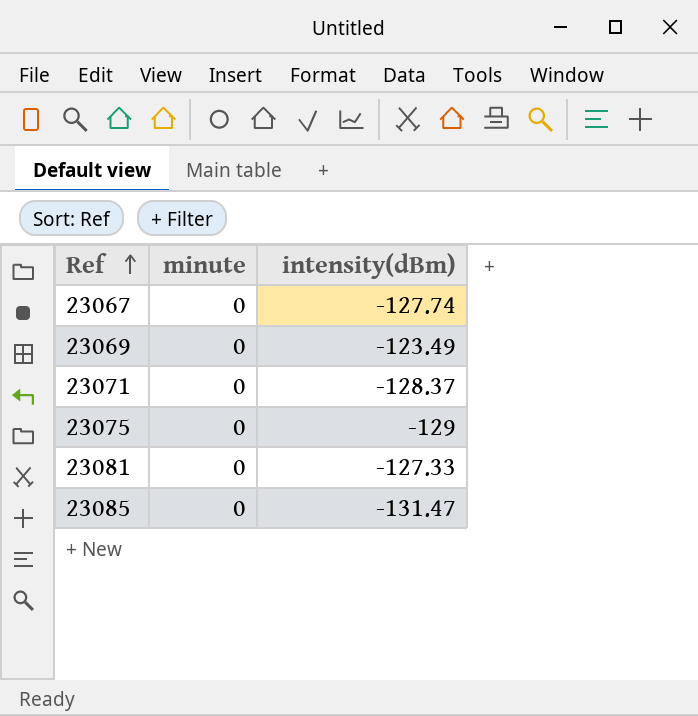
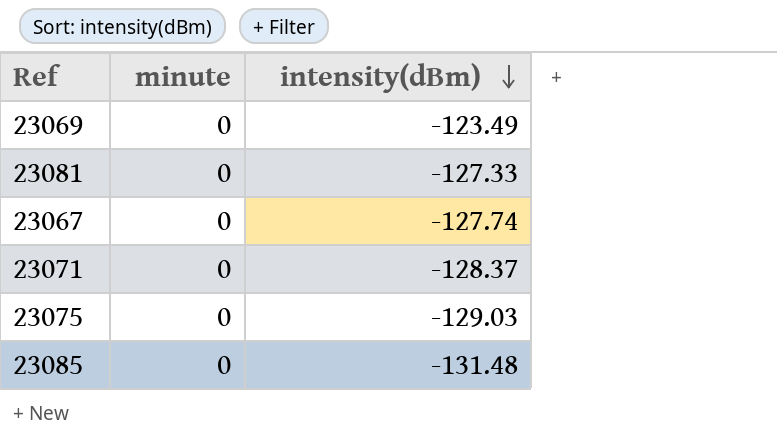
row order: Ref ascending -> intensity(dBm) descending
23075 | intensity(dBm): -129 -> -129.03
23085 | intensity(dBm): -131.47 -> -131.48

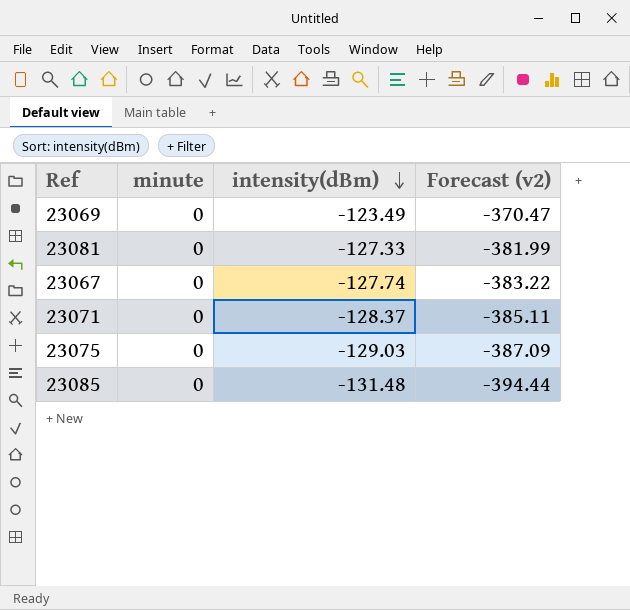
column Forecast (v2) | formula: none -> [intensity(dBm)] * 3

